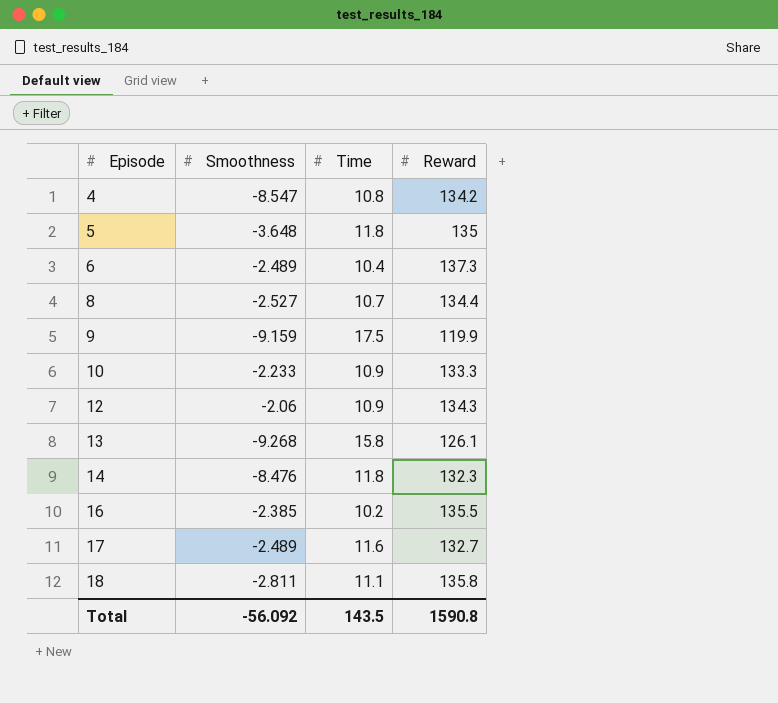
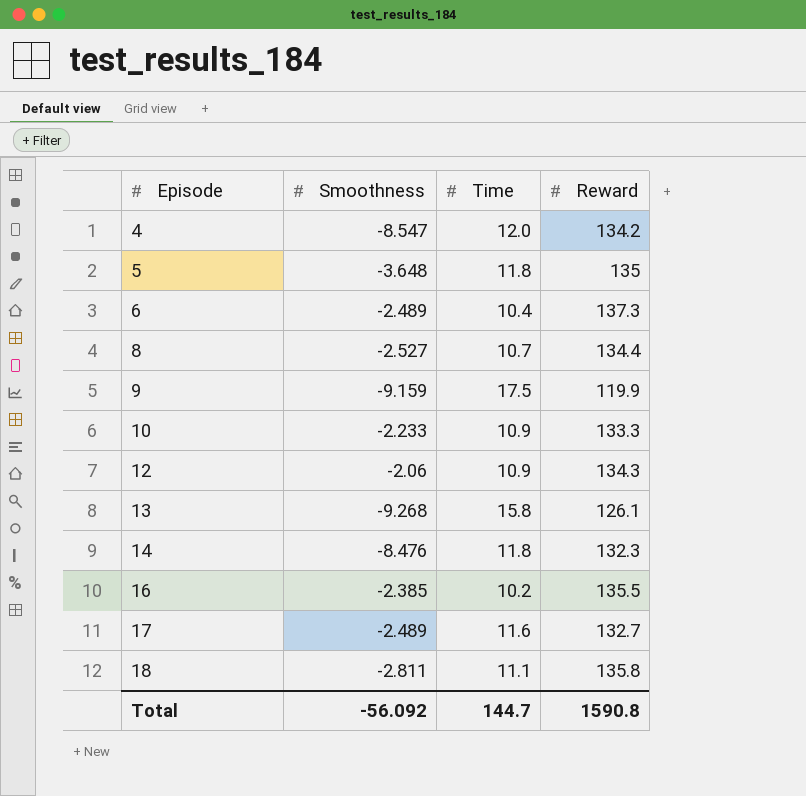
4 | Time: 10.8 -> 12.0
Total | Time: 143.5 -> 144.7

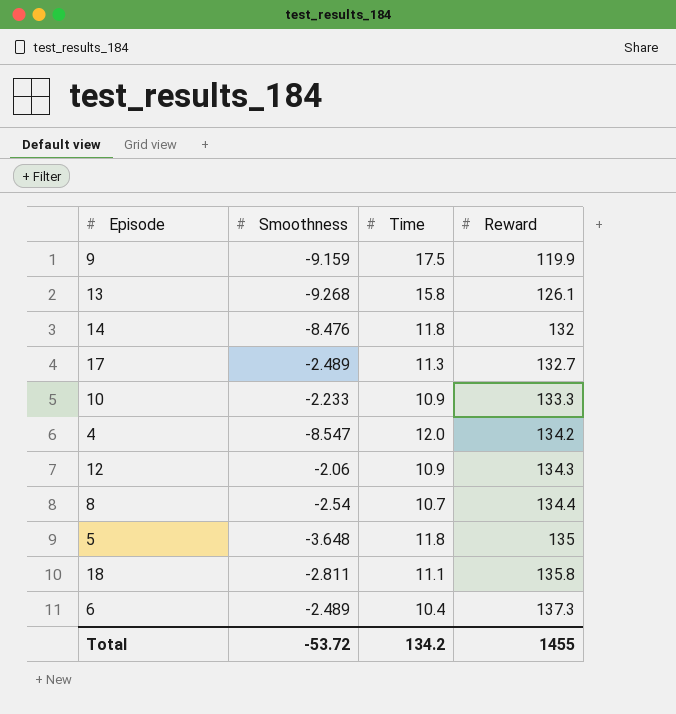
row order: Episode ascending -> Reward ascending
row 16: -2.385 | 10.2 | 135.5 -> none
14 | Reward: 132.3 -> 132
17 | Time: 11.6 -> 11.3
8 | Smoothness: -2.527 -> -2.54
Total | Smoothness: -56.092 -> -53.72
Total | Time: 144.7 -> 134.2
Total | Reward: 1590.8 -> 1455

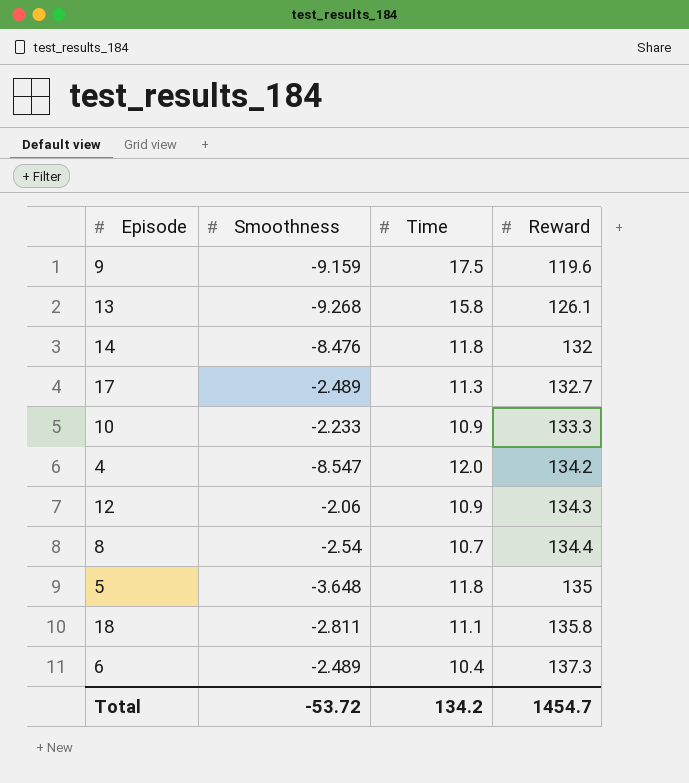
9 | Reward: 119.9 -> 119.6
Total | Reward: 1455 -> 1454.7

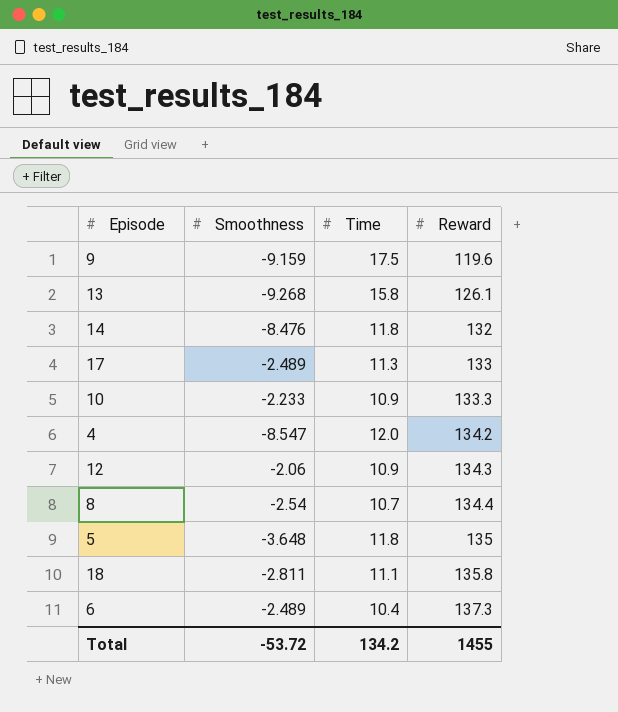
17 | Reward: 132.7 -> 133
Total | Reward: 1454.7 -> 1455

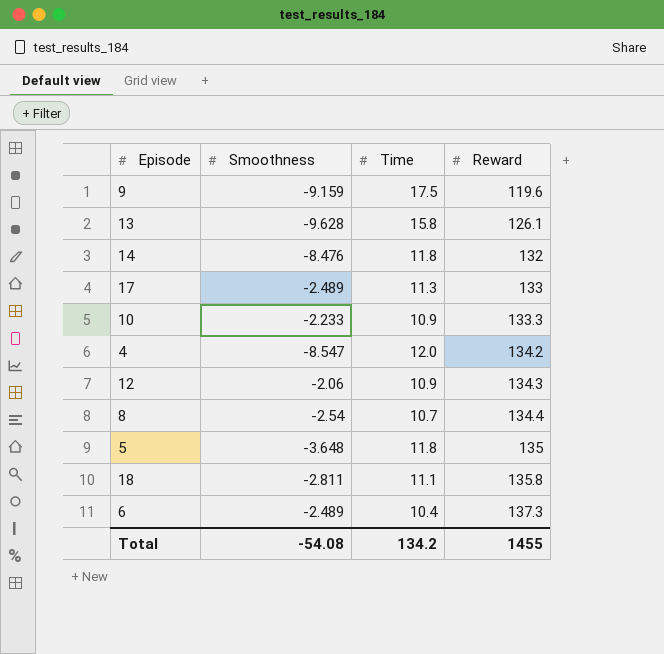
13 | Smoothness: -9.268 -> -9.628
Total | Smoothness: -53.72 -> -54.08

